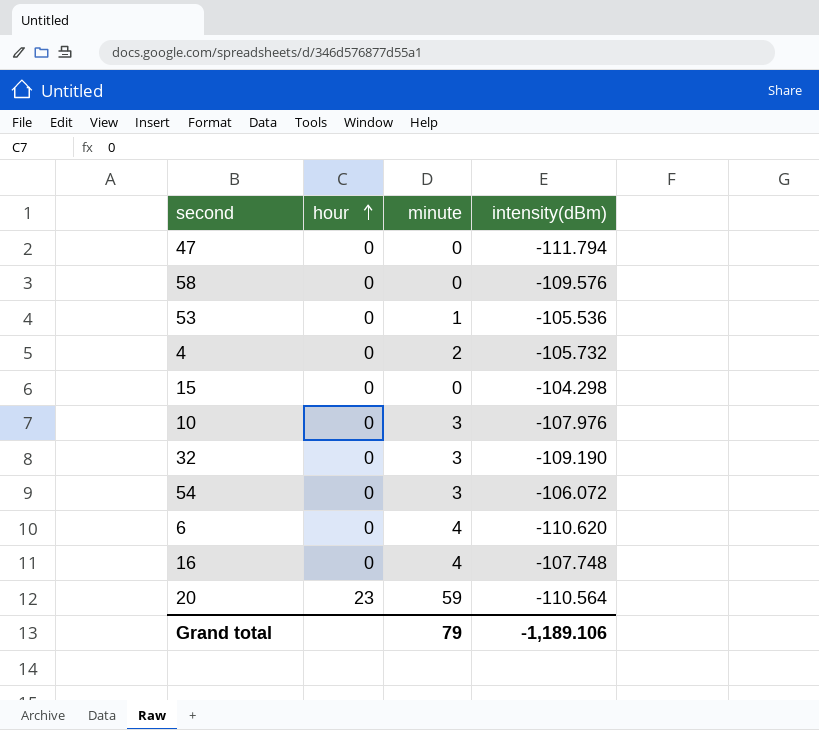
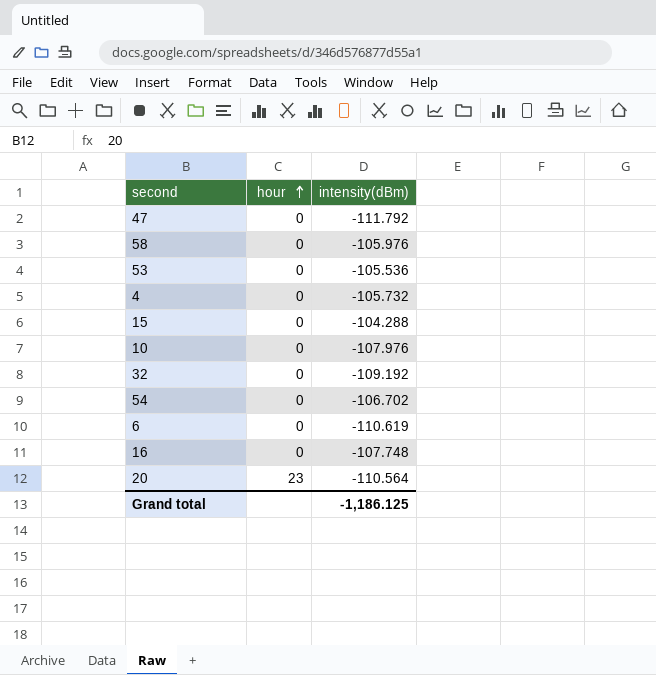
column minute | position: 3 -> none
47 | intensity(dBm): -111.794 -> -111.792
58 | intensity(dBm): -109.576 -> -105.976
15 | intensity(dBm): -104.298 -> -104.288
32 | intensity(dBm): -109.190 -> -109.192
54 | intensity(dBm): -106.072 -> -106.702
6 | intensity(dBm): -110.620 -> -110.619
Grand total | intensity(dBm): -1,189.106 -> -1,186.125

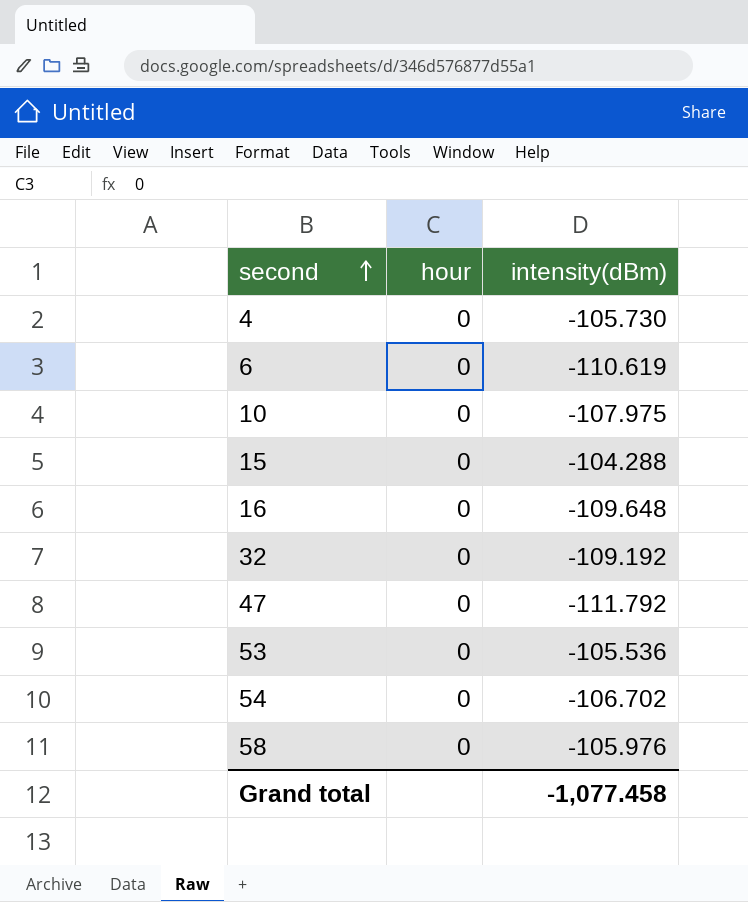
row order: hour ascending -> second ascending
row 20: 23 | -110.564 -> none
4 | intensity(dBm): -105.732 -> -105.730
10 | intensity(dBm): -107.976 -> -107.975
16 | intensity(dBm): -107.748 -> -109.648
Grand total | intensity(dBm): -1,186.125 -> -1,077.458

